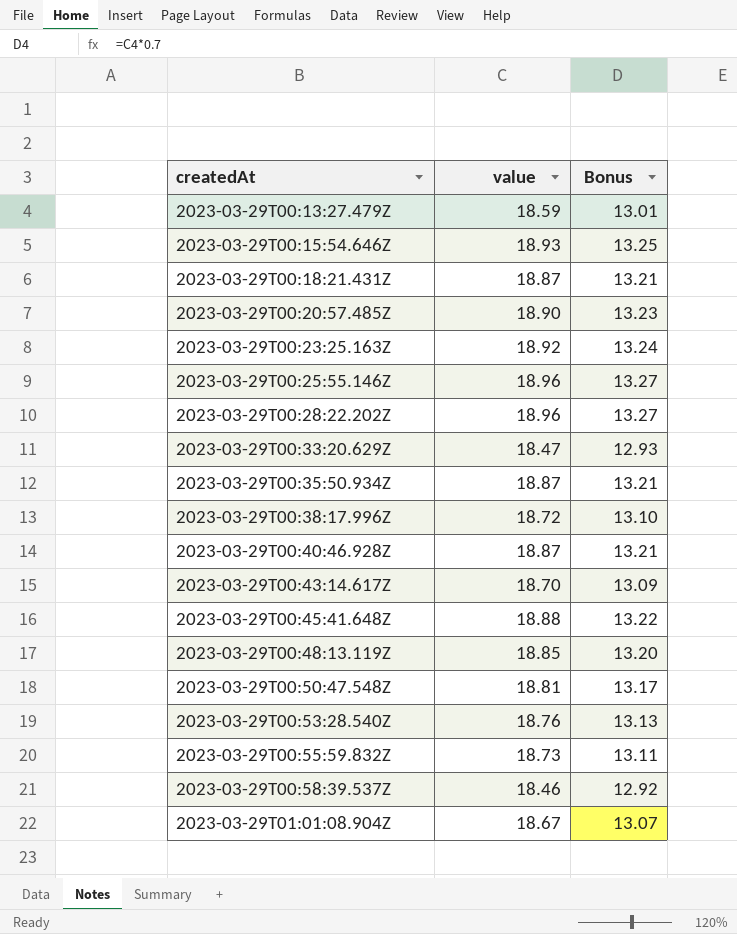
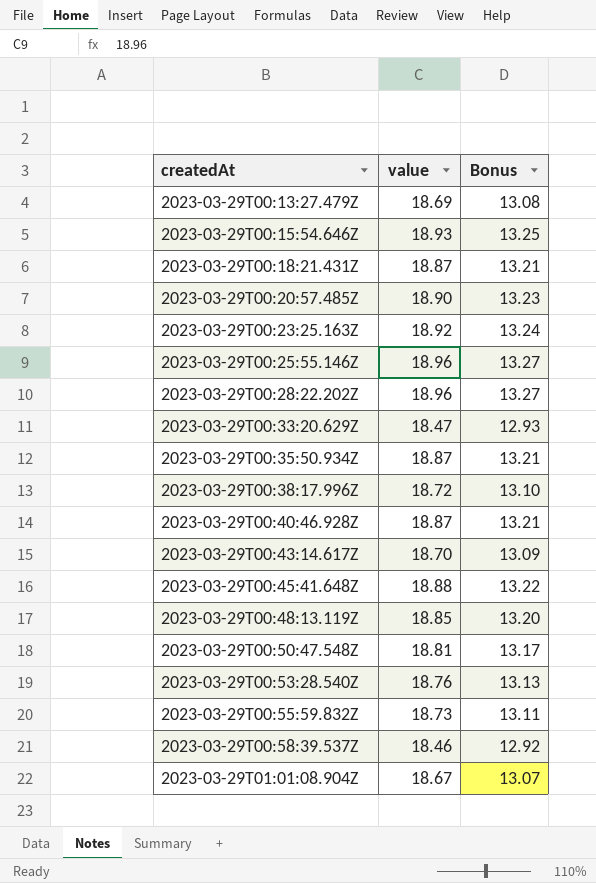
2023-03-29T00:13:27.479Z | value: 18.59 -> 18.69
2023-03-29T00:13:27.479Z | Bonus: 13.01 -> 13.08

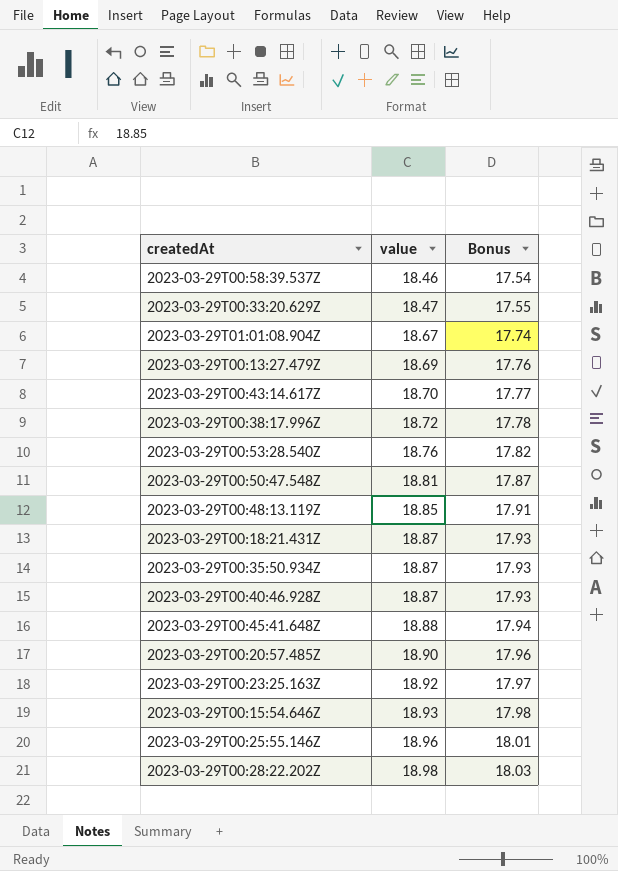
row order: createdAt ascending -> value ascending
column Bonus | formula: [value] * 0.7 -> [value] * 0.95
row 2023-03-29T00:55:59.832Z: 18.73 | 13.11 -> none
2023-03-29T00:28:22.202Z | value: 18.96 -> 18.98

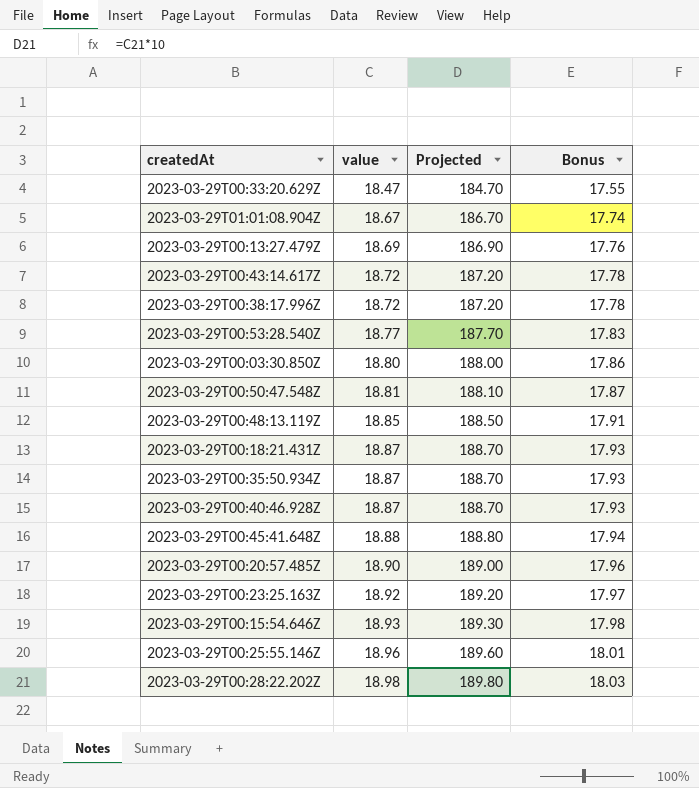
column Projected | formula: none -> [value] * 10
row 2023-03-29T00:58:39.537Z: 18.46 | 17.54 -> none
2023-03-29T00:43:14.617Z | value: 18.70 -> 18.72
2023-03-29T00:43:14.617Z | Bonus: 17.77 -> 17.78
2023-03-29T00:53:28.540Z | value: 18.76 -> 18.77
2023-03-29T00:53:28.540Z | Bonus: 17.82 -> 17.83
row 2023-03-29T00:03:30.850Z: none -> 18.80 | 188.00 | 17.86

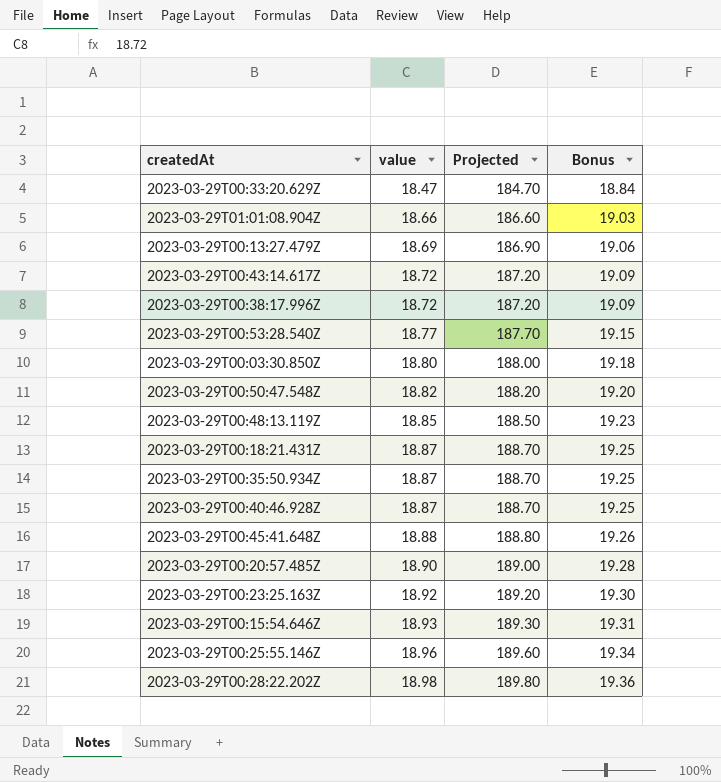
column Bonus | formula: [value] * 0.95 -> [value] * 1.02
2023-03-29T01:01:08.904Z | value: 18.67 -> 18.66
2023-03-29T01:01:08.904Z | Projected: 186.70 -> 186.60
2023-03-29T00:50:47.548Z | value: 18.81 -> 18.82
2023-03-29T00:50:47.548Z | Projected: 188.10 -> 188.20

